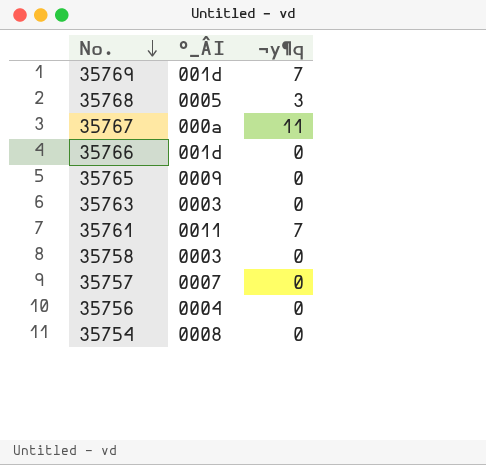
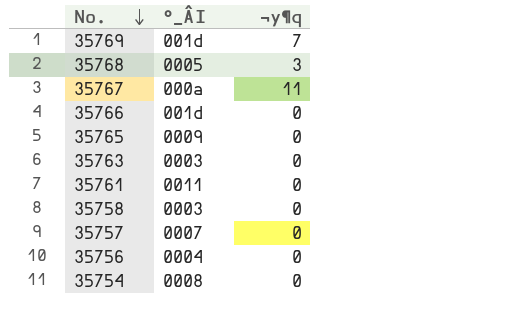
35761 | ¬y¶q: 7 -> 0

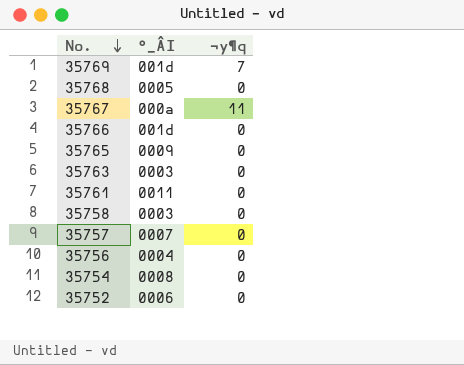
35768 | ¬y¶q: 3 -> 0
row 35752: none -> 0006 | 0

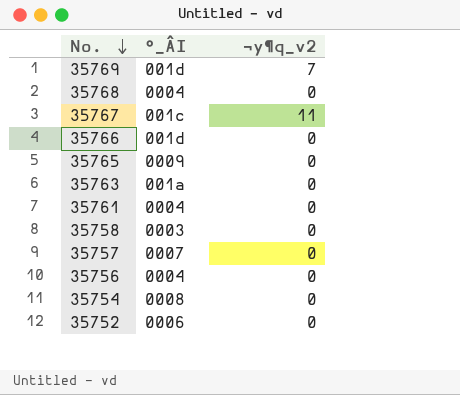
column name: ¬y¶q -> ¬y¶q_v2
35768 | °_ÂI: 0005 -> 0004
35767 | °_ÂI: 000a -> 001c
35763 | °_ÂI: 0003 -> 001a
35761 | °_ÂI: 0011 -> 0004

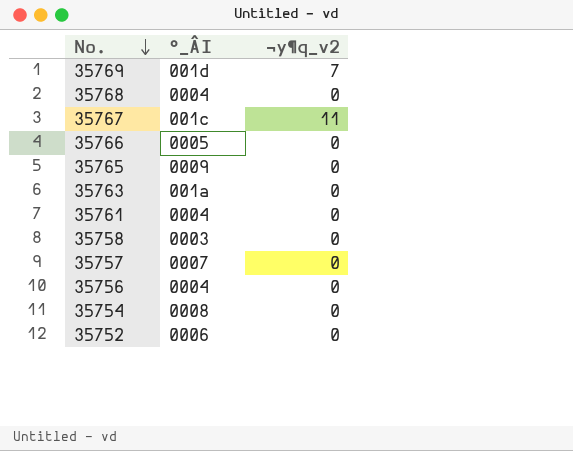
35766 | °_ÂI: 001d -> 0005

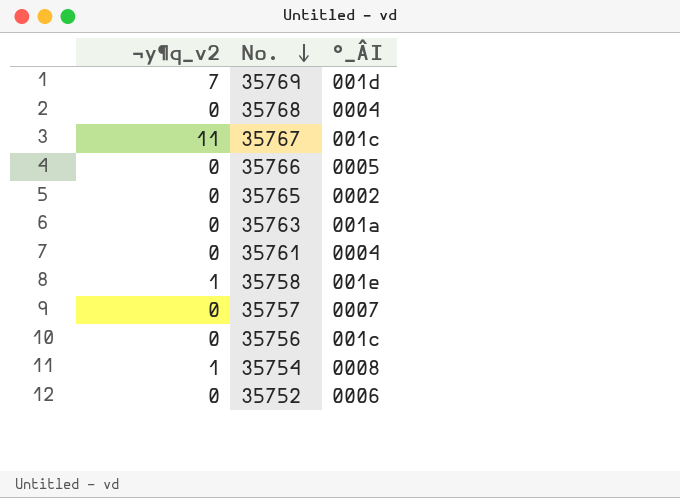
column ¬y¶q_v2 | position: 3 -> 1
35765 | °_ÂI: 0009 -> 0002
35758 | ¬y¶q_v2: 0 -> 1
35758 | °_ÂI: 0003 -> 001e
35756 | °_ÂI: 0004 -> 001c
35754 | ¬y¶q_v2: 0 -> 1

